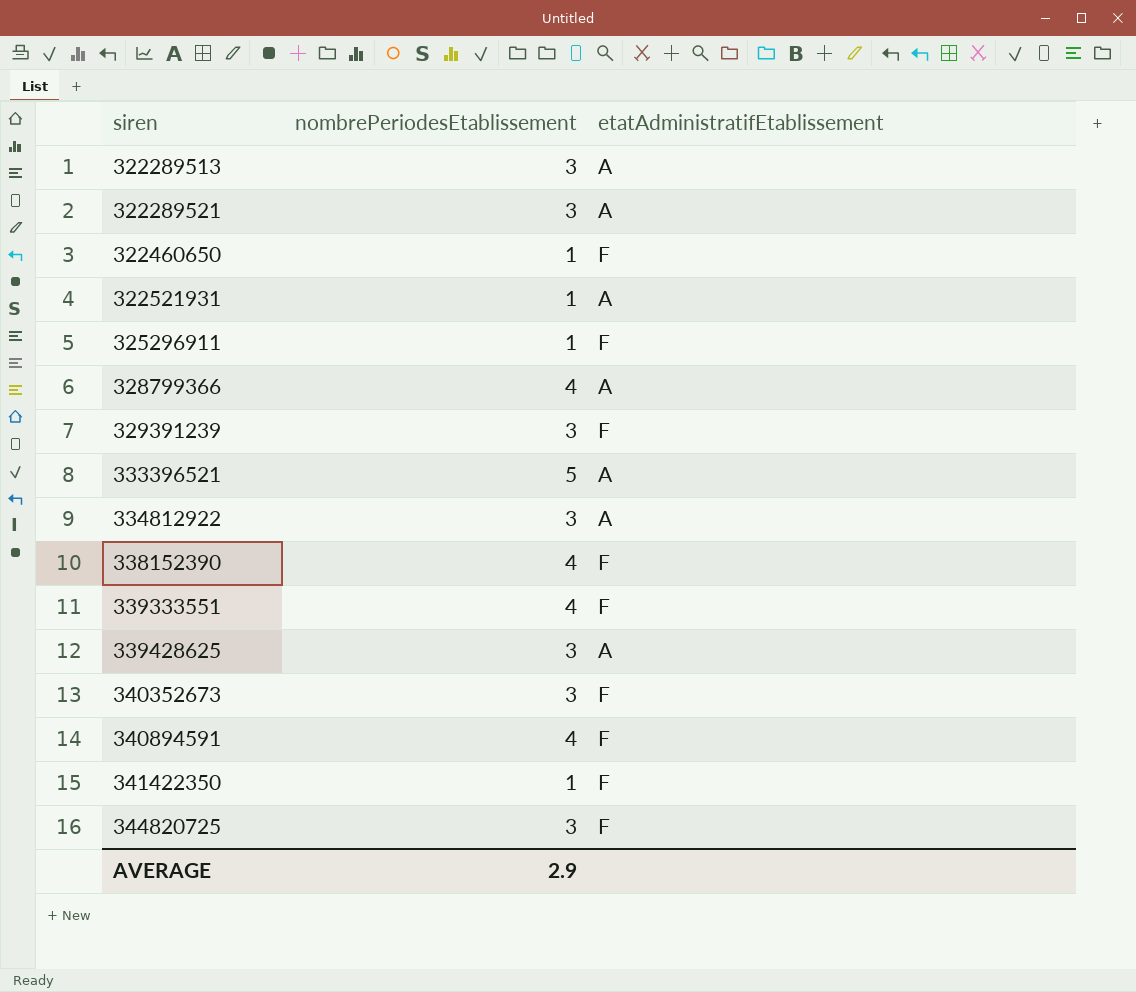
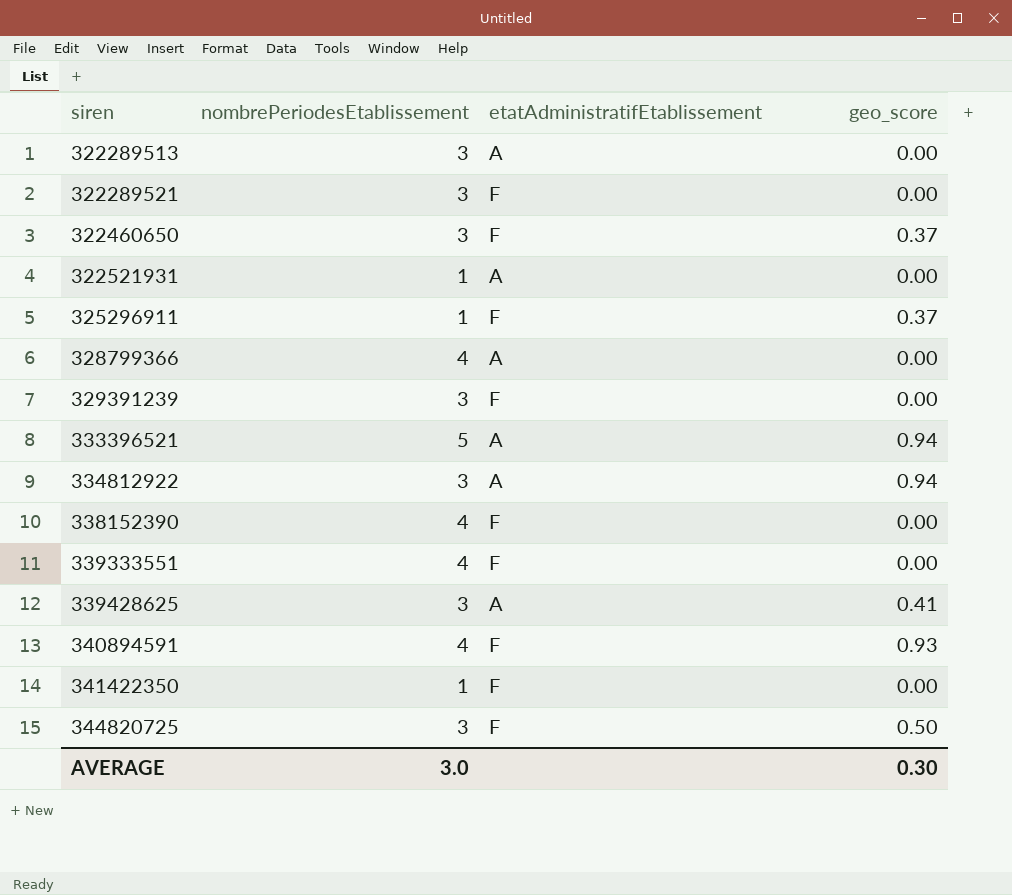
column geo_score | position: none -> 4
row 340352673: 3 | F -> none
322289521 | etatAdministratifEtablissement: A -> F
322460650 | nombrePeriodesEtablissement: 1 -> 3
AVERAGE | nombrePeriodesEtablissement: 2.9 -> 3.0

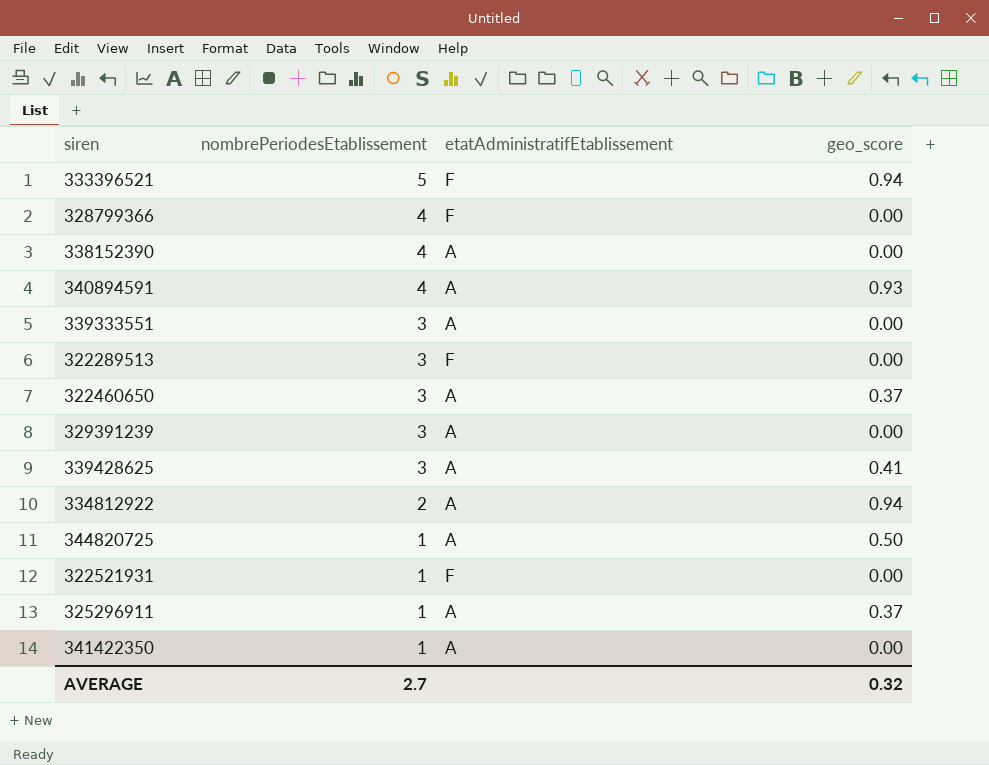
row order: siren ascending -> nombrePeriodesEtablissement descending
row 322289521: 3 | F | 0.00 -> none
333396521 | etatAdministratifEtablissement: A -> F
328799366 | etatAdministratifEtablissement: A -> F
338152390 | etatAdministratifEtablissement: F -> A
340894591 | etatAdministratifEtablissement: F -> A
339333551 | nombrePeriodesEtablissement: 4 -> 3
339333551 | etatAdministratifEtablissement: F -> A
322289513 | etatAdministratifEtablissement: A -> F
322460650 | etatAdministratifEtablissement: F -> A
329391239 | etatAdministratifEtablissement: F -> A
334812922 | nombrePeriodesEtablissement: 3 -> 2
344820725 | nombrePeriodesEtablissement: 3 -> 1
344820725 | etatAdministratifEtablissement: F -> A
322521931 | etatAdministratifEtablissement: A -> F
325296911 | etatAdministratifEtablissement: F -> A
341422350 | etatAdministratifEtablissement: F -> A
AVERAGE | nombrePeriodesEtablissement: 3.0 -> 2.7
AVERAGE | geo_score: 0.30 -> 0.32

